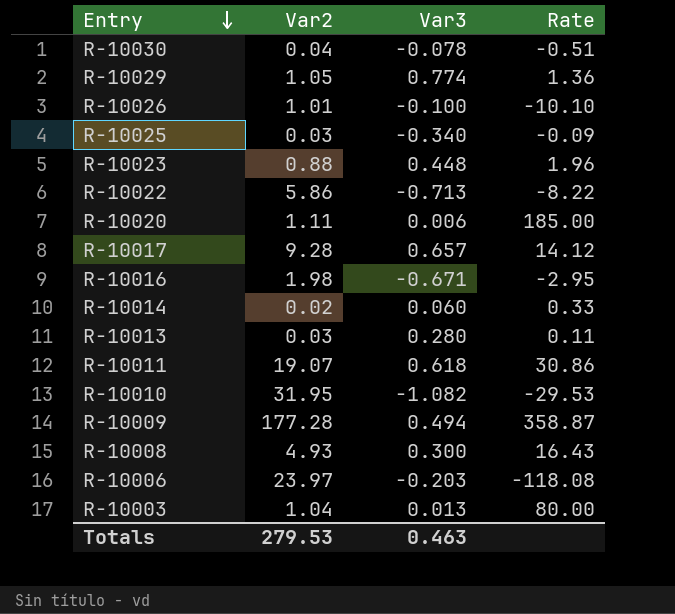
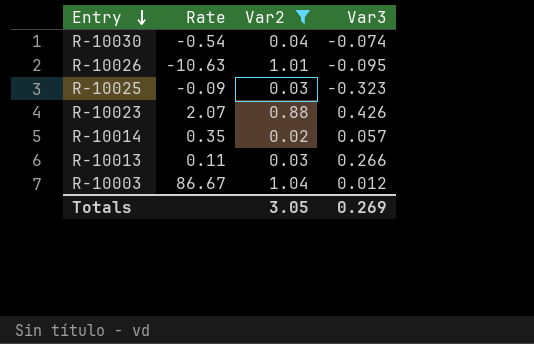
filter: none -> Var2 <= 1.04
column Rate | position: 4 -> 2
R-10030 | Rate: -0.51 -> -0.54
R-10030 | Var3: -0.078 -> -0.074
R-10026 | Rate: -10.10 -> -10.63
R-10026 | Var3: -0.100 -> -0.095
R-10025 | Var3: -0.340 -> -0.323
R-10023 | Rate: 1.96 -> 2.07
R-10023 | Var3: 0.448 -> 0.426
R-10014 | Rate: 0.33 -> 0.35
R-10014 | Var3: 0.060 -> 0.057
R-10013 | Var3: 0.280 -> 0.266
R-10003 | Rate: 80.00 -> 86.67
R-10003 | Var3: 0.013 -> 0.012
Totals | Var2: 279.53 -> 3.05
Totals | Var3: 0.463 -> 0.269

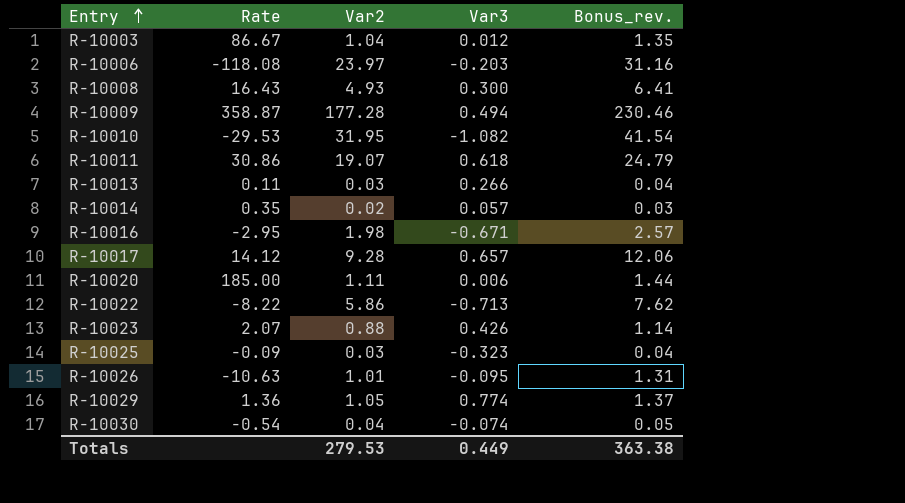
filter: Var2 <= 1.04 -> none
row order: Entry descending -> Entry ascending
column Bonus_rev. | formula: none -> [Var2] * 1.3
Totals | Var2: 3.05 -> 279.53
Totals | Var3: 0.269 -> 0.449

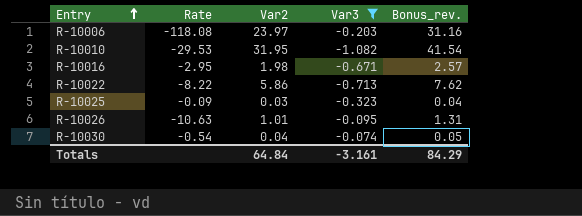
filter: none -> Var3 <= -0.074
Totals | Var2: 279.53 -> 64.84
Totals | Var3: 0.449 -> -3.161
Totals | Bonus_rev.: 363.38 -> 84.29

